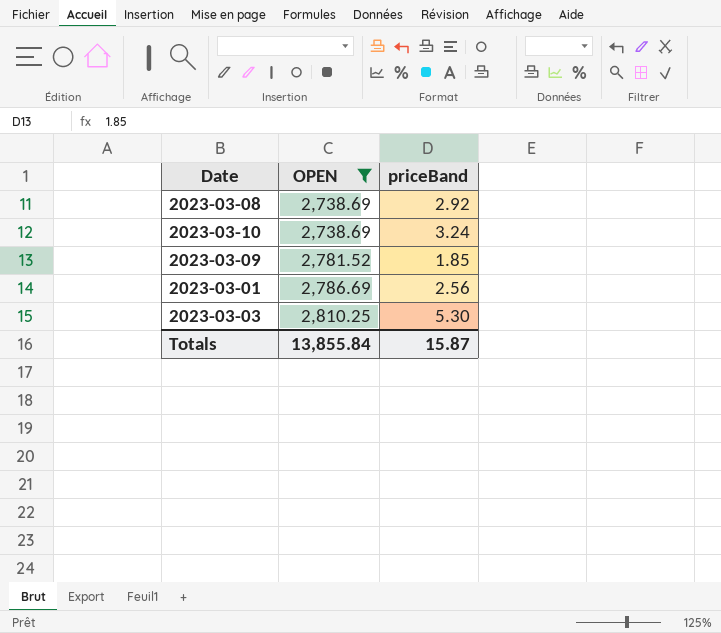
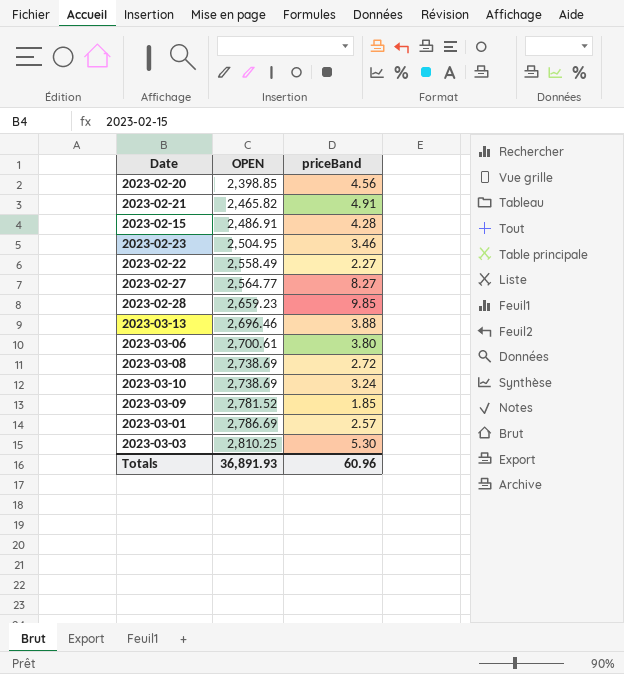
filter: OPEN >= 2,738.69 -> none
2023-03-08 | priceBand: 2.92 -> 2.72
2023-03-01 | priceBand: 2.56 -> 2.57
Totals | OPEN: 13,855.84 -> 36,891.93
Totals | priceBand: 15.87 -> 60.96

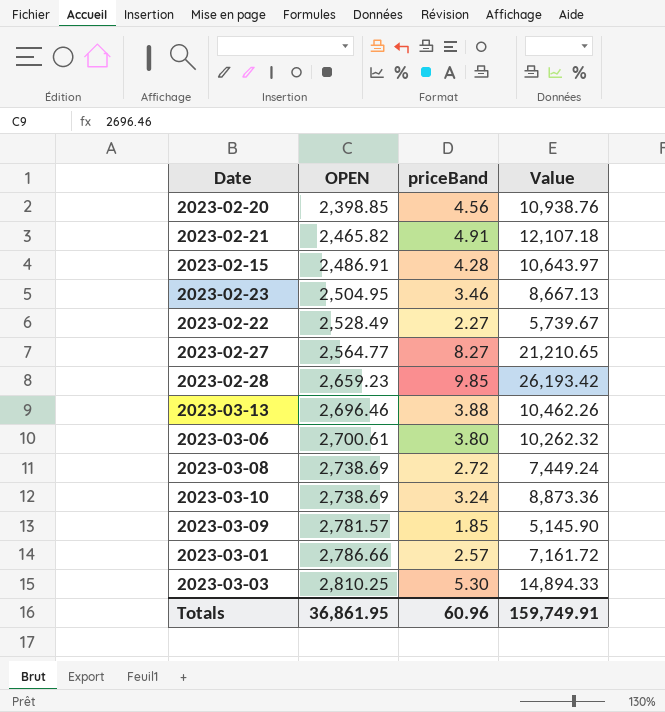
column Value | formula: none -> [OPEN] * [priceBand]
2023-02-22 | OPEN: 2,558.49 -> 2,528.49
2023-03-09 | OPEN: 2,781.52 -> 2,781.57
2023-03-01 | OPEN: 2,786.69 -> 2,786.66
Totals | OPEN: 36,891.93 -> 36,861.95

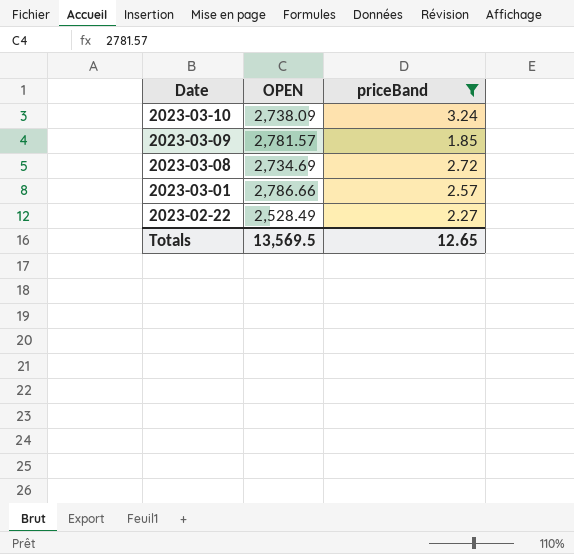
filter: none -> priceBand <= 3.24
row order: OPEN ascending -> Date descending
column Value | formula: [OPEN] * [priceBand] -> none
2023-03-10 | OPEN: 2,738.69 -> 2,738.09
2023-03-08 | OPEN: 2,738.69 -> 2,734.69
Totals | OPEN: 36,861.95 -> 13,569.5
Totals | priceBand: 60.96 -> 12.65

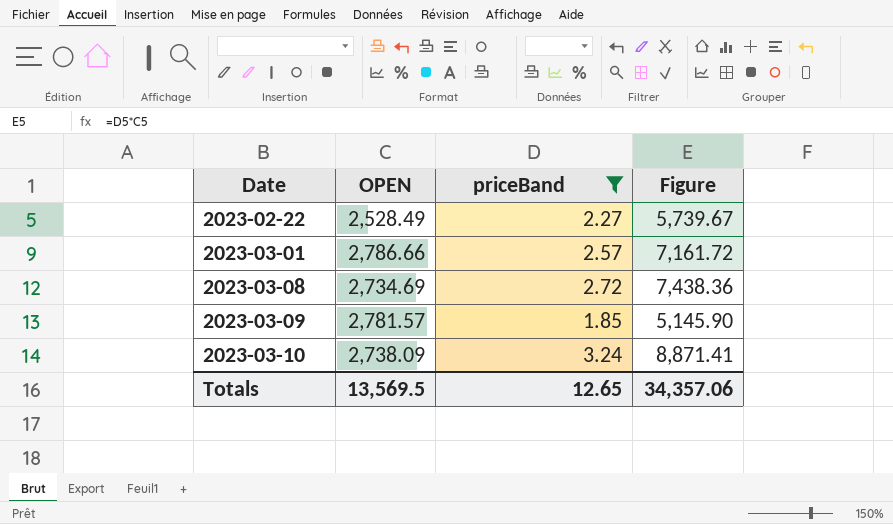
row order: Date descending -> Date ascending
column Figure | formula: none -> [OPEN] * [priceBand]

